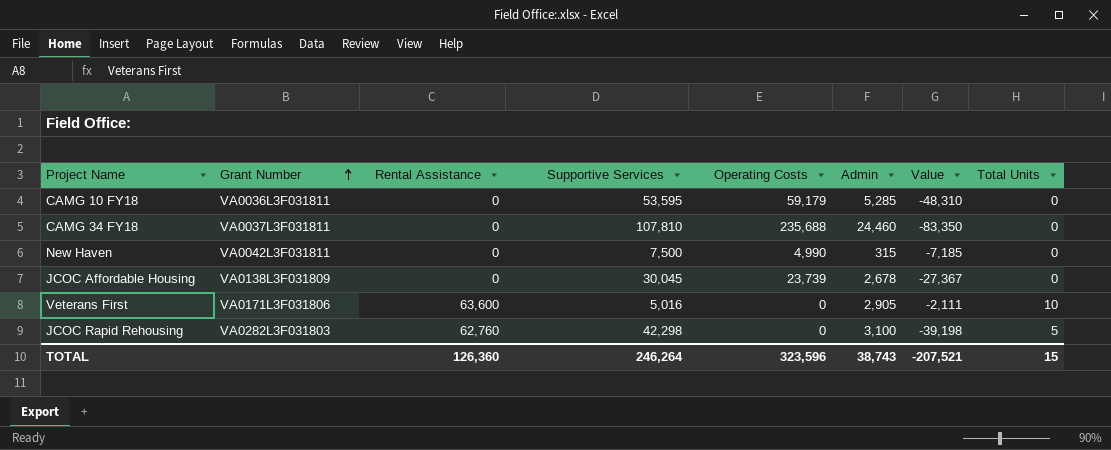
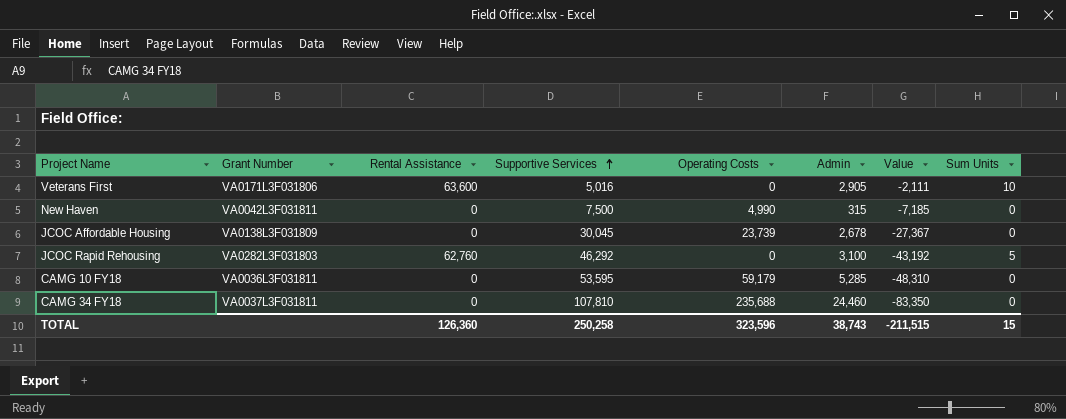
row order: Grant Number ascending -> Supportive Services ascending
column name: Total Units -> Sum Units
JCOC Rapid Rehousing | Supportive Services: 42,298 -> 46,292
JCOC Rapid Rehousing | Value: -39,198 -> -43,192
TOTAL | Supportive Services: 246,264 -> 250,258
TOTAL | Value: -207,521 -> -211,515

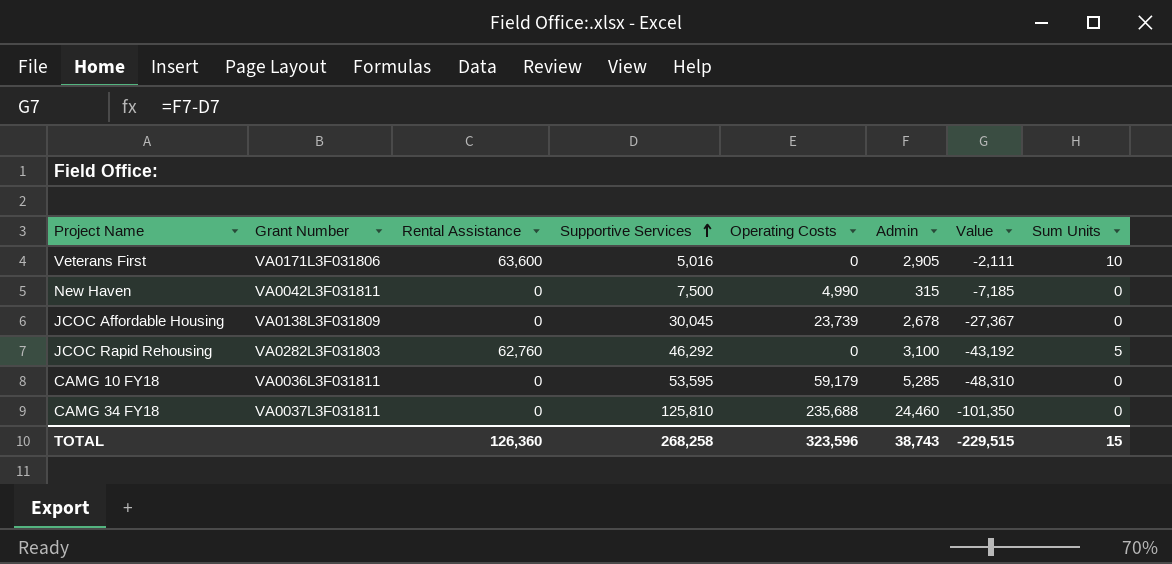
CAMG 34 FY18 | Supportive Services: 107,810 -> 125,810
CAMG 34 FY18 | Value: -83,350 -> -101,350
TOTAL | Supportive Services: 250,258 -> 268,258
TOTAL | Value: -211,515 -> -229,515

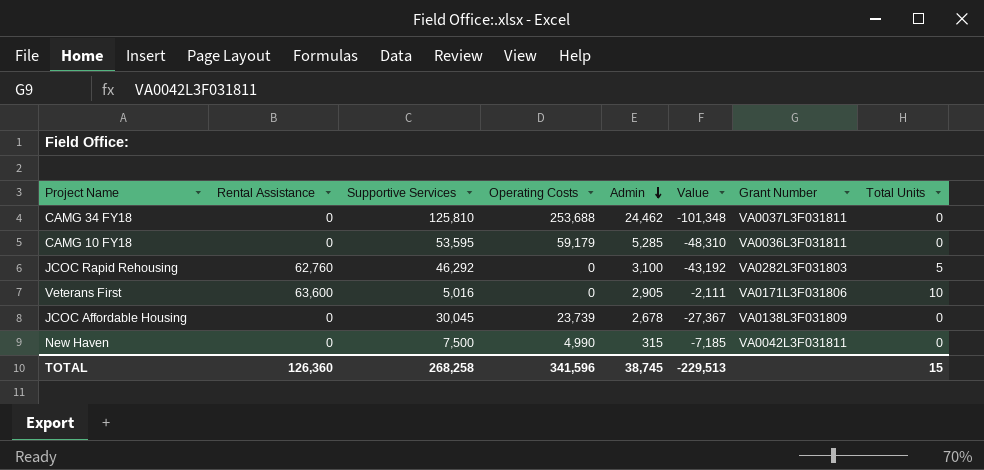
row order: Supportive Services ascending -> Admin descending
column Grant Number | position: 2 -> 7
column name: Sum Units -> Total Units
CAMG 34 FY18 | Operating Costs: 235,688 -> 253,688
CAMG 34 FY18 | Admin: 24,460 -> 24,462
CAMG 34 FY18 | Value: -101,350 -> -101,348
TOTAL | Operating Costs: 323,596 -> 341,596
TOTAL | Admin: 38,743 -> 38,745
TOTAL | Value: -229,515 -> -229,513

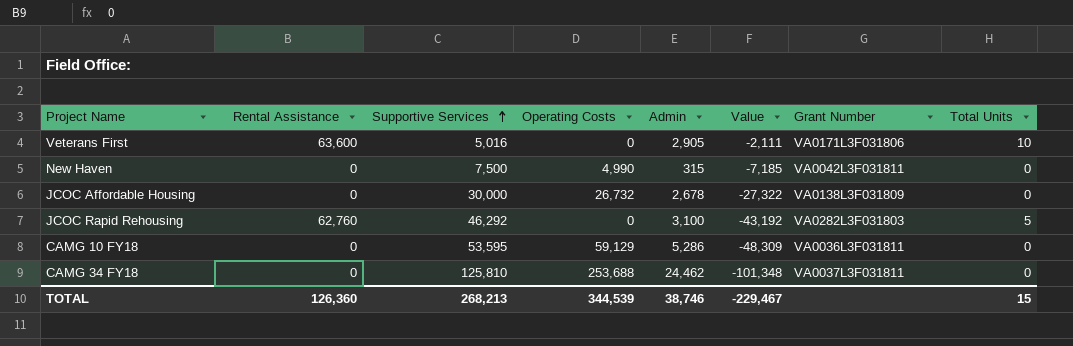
row order: Admin descending -> Supportive Services ascending
JCOC Affordable Housing | Supportive Services: 30,045 -> 30,000
JCOC Affordable Housing | Operating Costs: 23,739 -> 26,732
JCOC Affordable Housing | Value: -27,367 -> -27,322
CAMG 10 FY18 | Operating Costs: 59,179 -> 59,129
CAMG 10 FY18 | Admin: 5,285 -> 5,286
CAMG 10 FY18 | Value: -48,310 -> -48,309
TOTAL | Supportive Services: 268,258 -> 268,213
TOTAL | Operating Costs: 341,596 -> 344,539
TOTAL | Admin: 38,745 -> 38,746
TOTAL | Value: -229,513 -> -229,467

